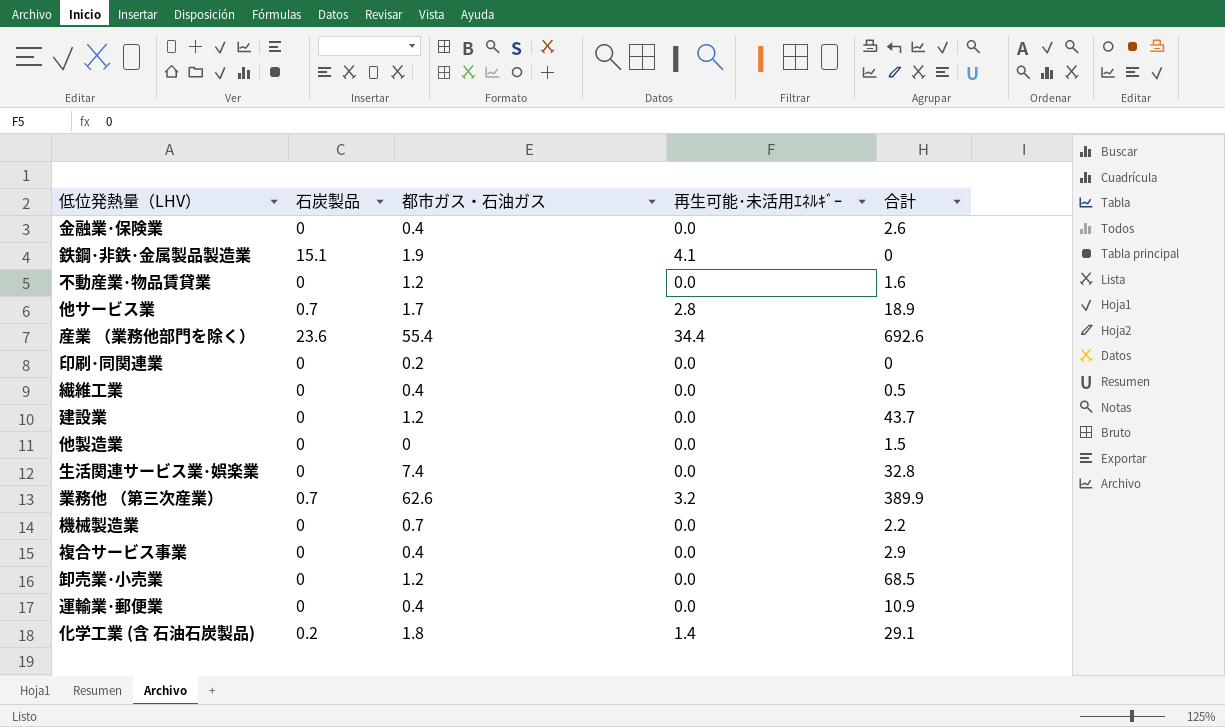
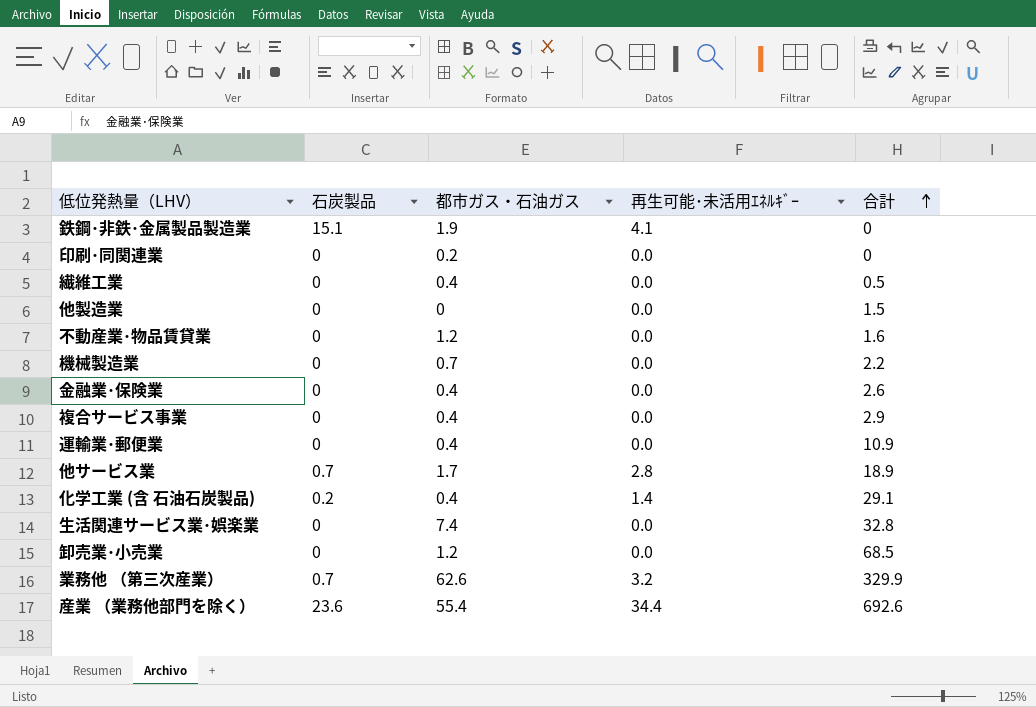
row order: none -> 合計 ascending
row 建設業: 0 | 1.2 | 0.0 | 43.7 -> none
化学工業 (含 石油石炭製品) | 都市ガス・石油ガス: 1.8 -> 0.4
業務他 （第三次産業） | 合計: 389.9 -> 329.9

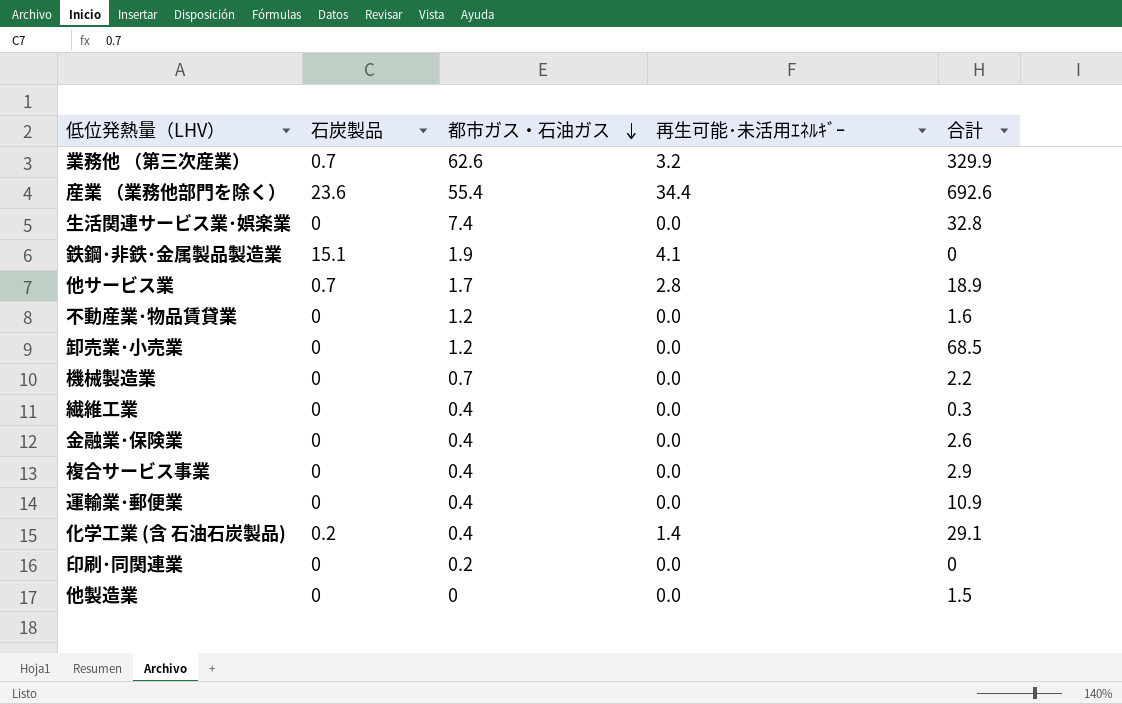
row order: 合計 ascending -> 都市ガス・石油ガス descending
繊維工業 | 合計: 0.5 -> 0.3

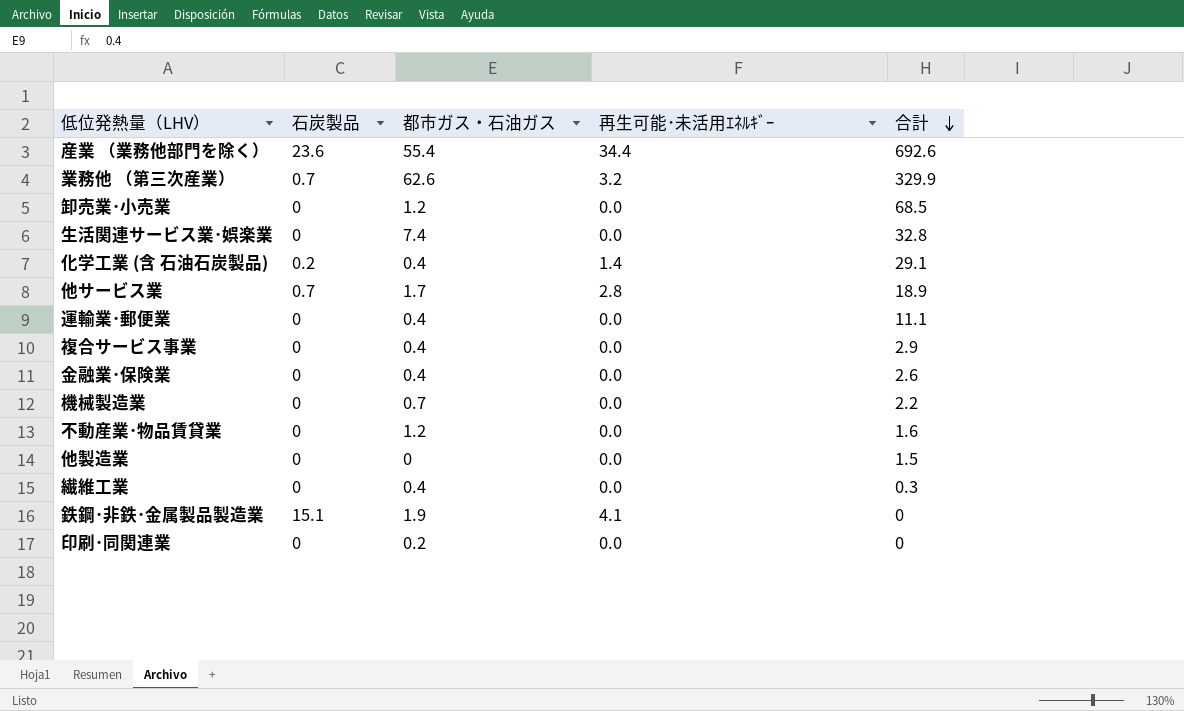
row order: 都市ガス・石油ガス descending -> 合計 descending
運輸業･郵便業 | 合計: 10.9 -> 11.1

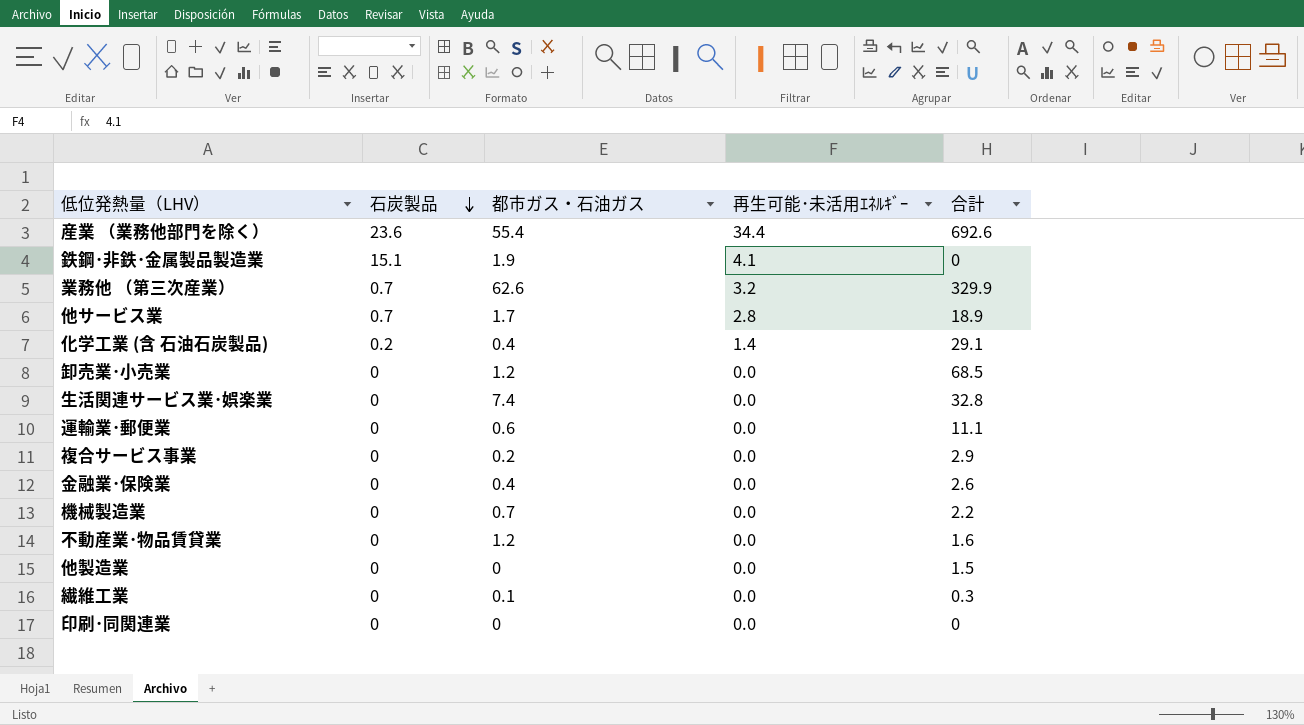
row order: 合計 descending -> 石炭製品 descending
運輸業･郵便業 | 都市ガス・石油ガス: 0.4 -> 0.6
複合サービス事業 | 都市ガス・石油ガス: 0.4 -> 0.2
繊維工業 | 都市ガス・石油ガス: 0.4 -> 0.1
印刷･同関連業 | 都市ガス・石油ガス: 0.2 -> 0

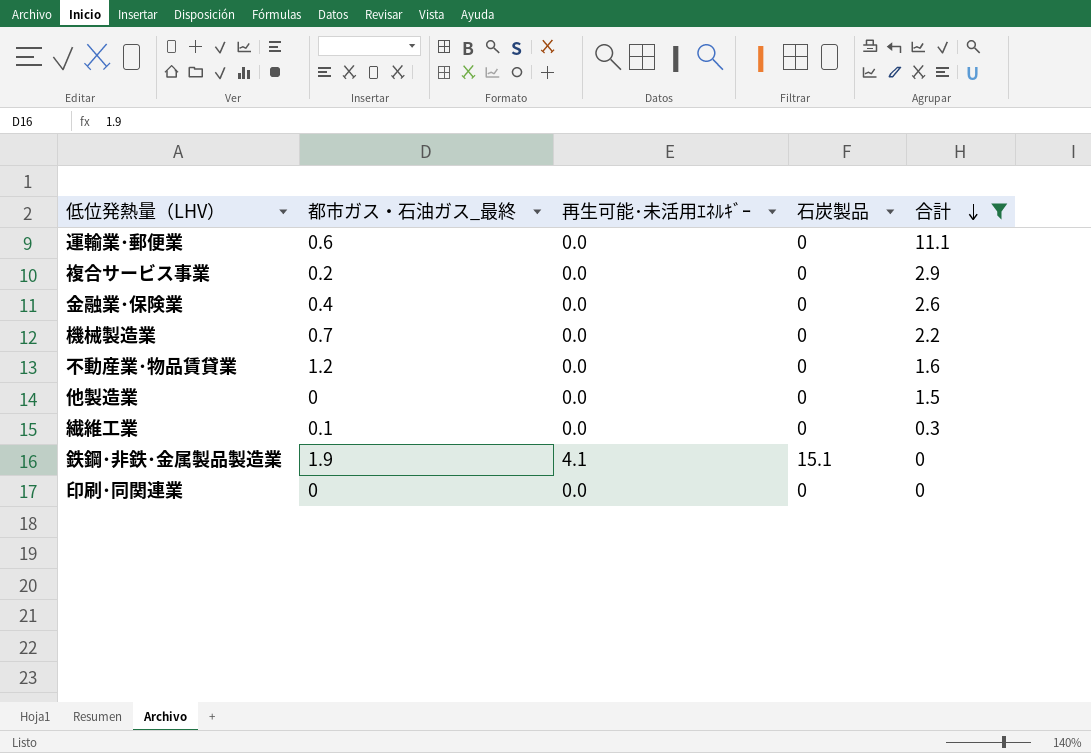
filter: none -> 合計 <= 11.1
row order: 石炭製品 descending -> 合計 descending
column name: 都市ガス・石油ガス -> 都市ガス・石油ガス_最終
column 石炭製品 | position: 2 -> 4

